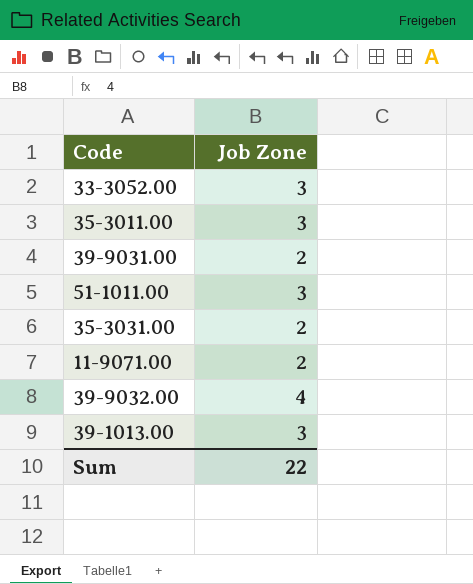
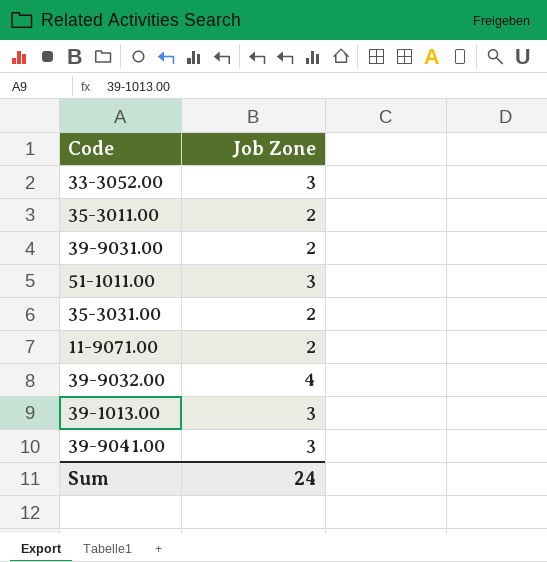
35-3011.00 | Job Zone: 3 -> 2
row 39-9041.00: none -> 3
Sum | Job Zone: 22 -> 24

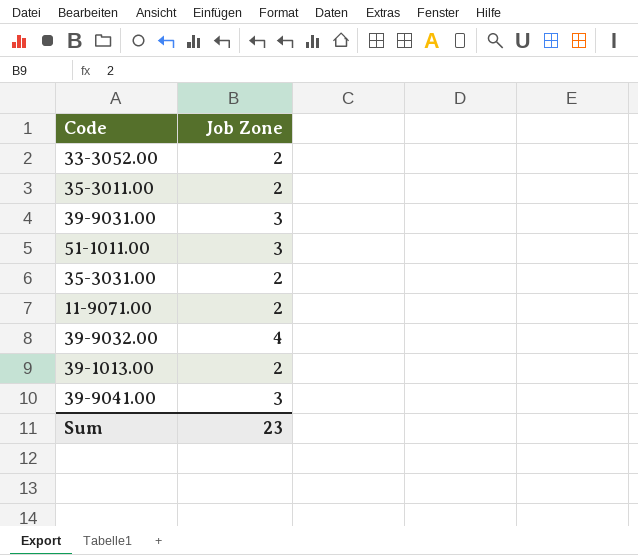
33-3052.00 | Job Zone: 3 -> 2
39-9031.00 | Job Zone: 2 -> 3
39-1013.00 | Job Zone: 3 -> 2
Sum | Job Zone: 24 -> 23

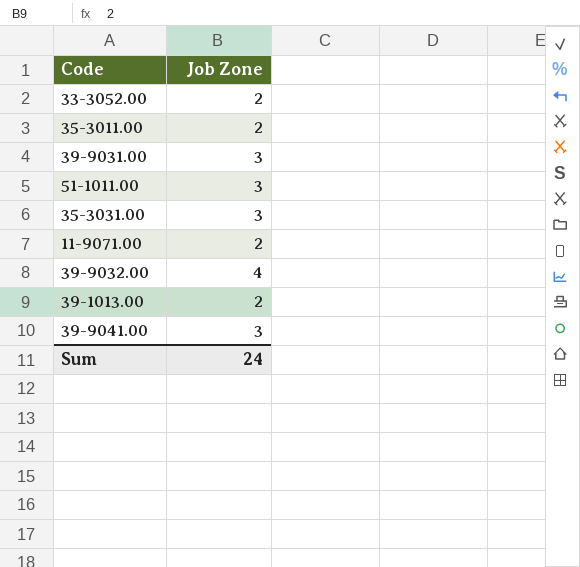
35-3031.00 | Job Zone: 2 -> 3
Sum | Job Zone: 23 -> 24

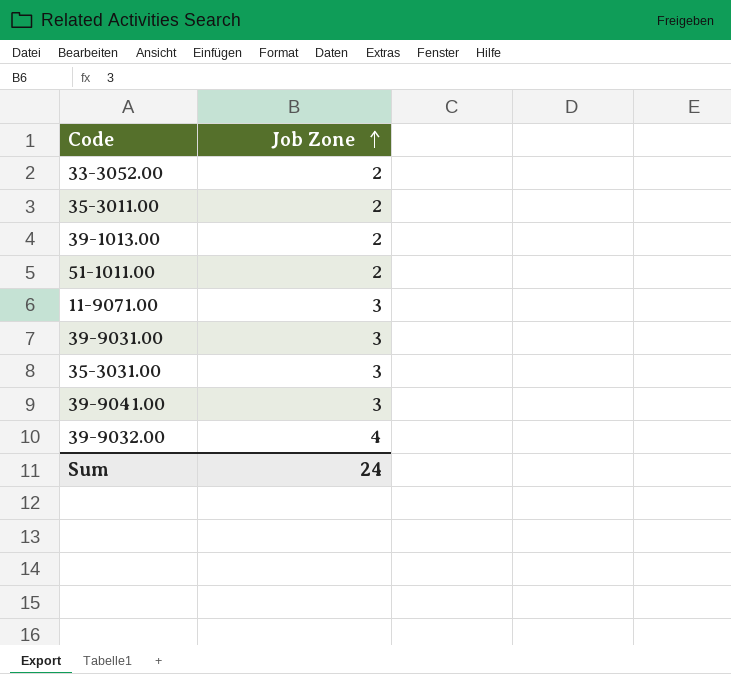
row order: none -> Job Zone ascending
51-1011.00 | Job Zone: 3 -> 2
11-9071.00 | Job Zone: 2 -> 3

